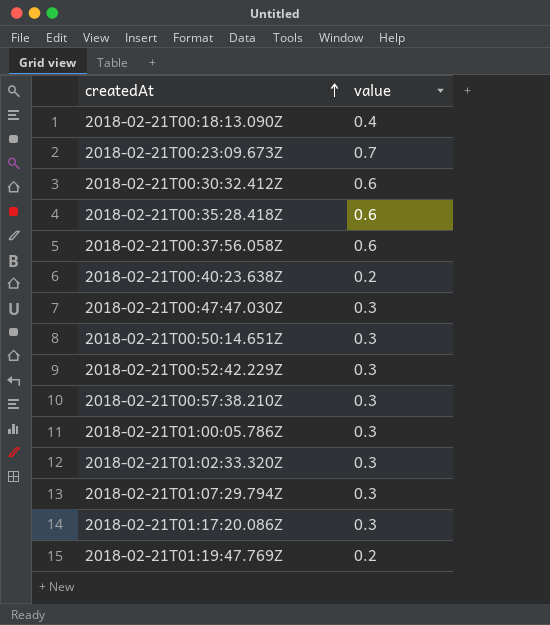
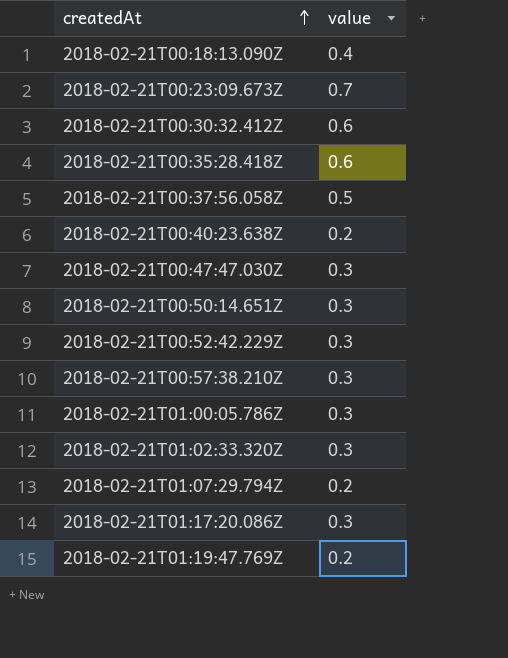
2018-02-21T00:37:56.058Z | value: 0.6 -> 0.5
2018-02-21T01:07:29.794Z | value: 0.3 -> 0.2

